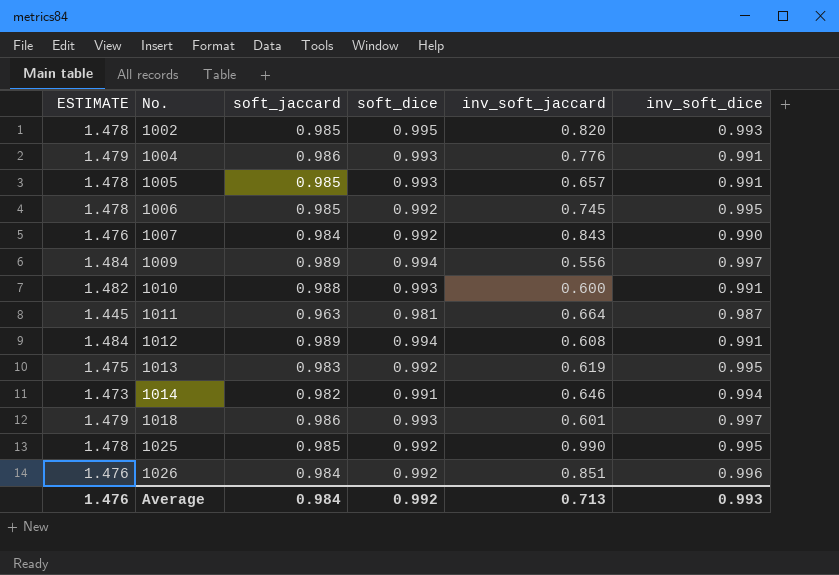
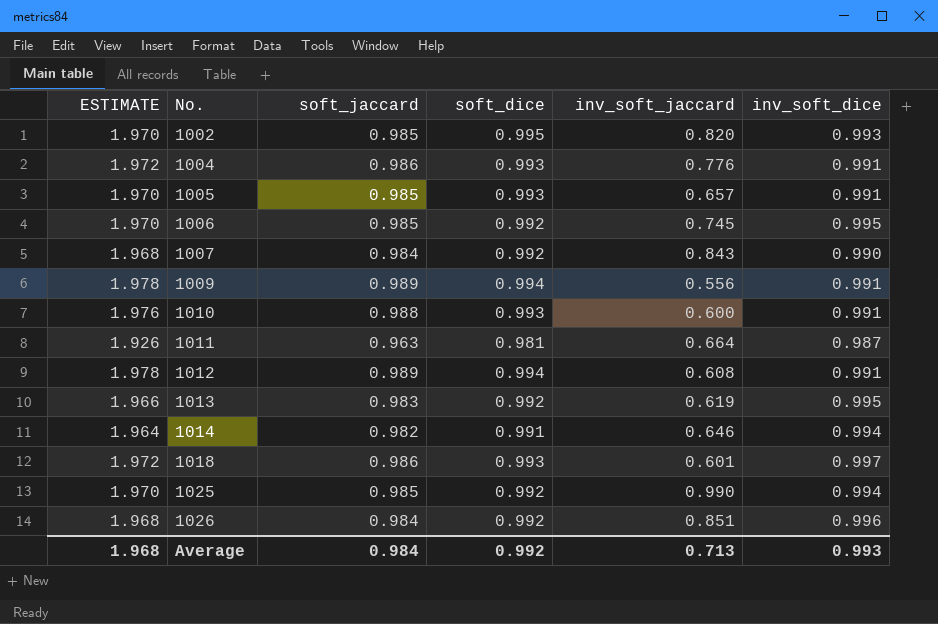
column ESTIMATE | formula: [soft_jaccard] * 1.5 -> [soft_jaccard] * 2
1009 | inv_soft_dice: 0.997 -> 0.991
1025 | inv_soft_dice: 0.995 -> 0.994
Average | ESTIMATE: 1.476 -> 1.968

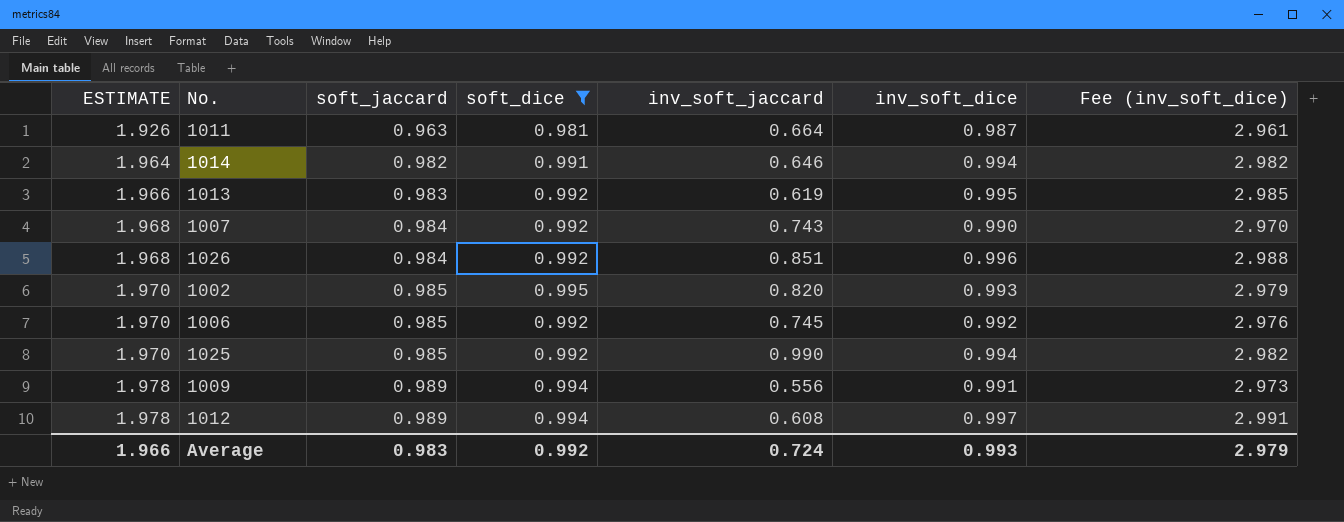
filter: none -> soft_dice != 0.993
row order: No. ascending -> ESTIMATE ascending
column Fee (inv_soft_dice) | formula: none -> [inv_soft_dice] * 3
1007 | inv_soft_jaccard: 0.843 -> 0.743
1006 | inv_soft_dice: 0.995 -> 0.992
1012 | inv_soft_dice: 0.991 -> 0.997
Average | ESTIMATE: 1.968 -> 1.966
Average | soft_jaccard: 0.984 -> 0.983
Average | inv_soft_jaccard: 0.713 -> 0.724

